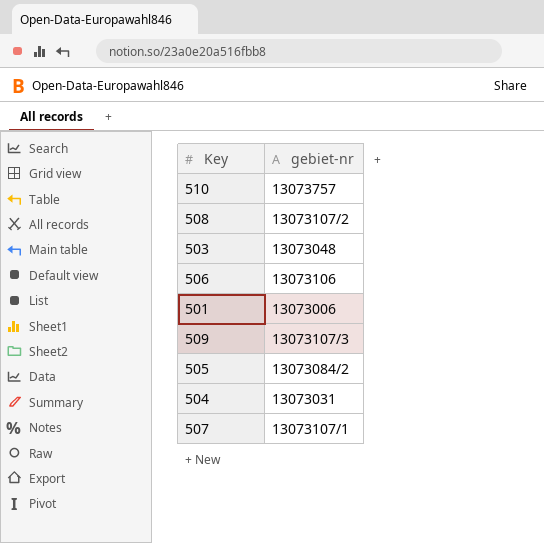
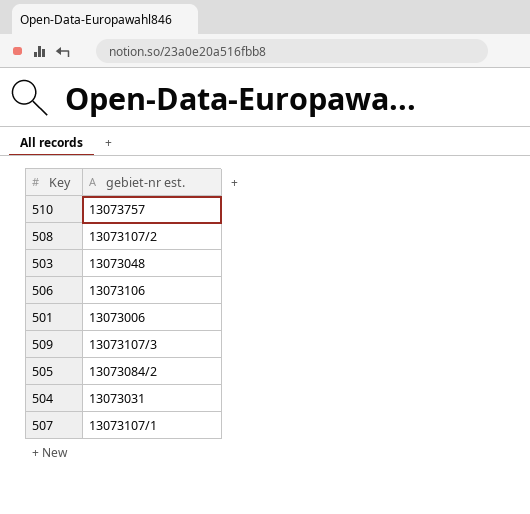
column name: gebiet-nr -> gebiet-nr est.

